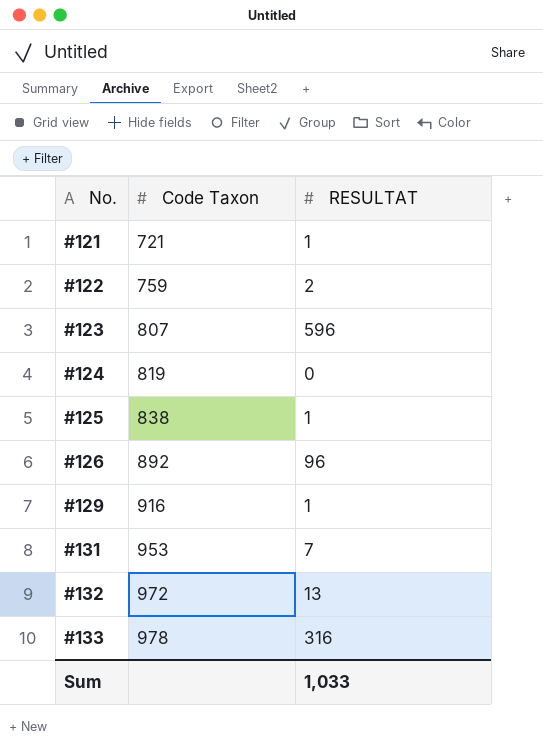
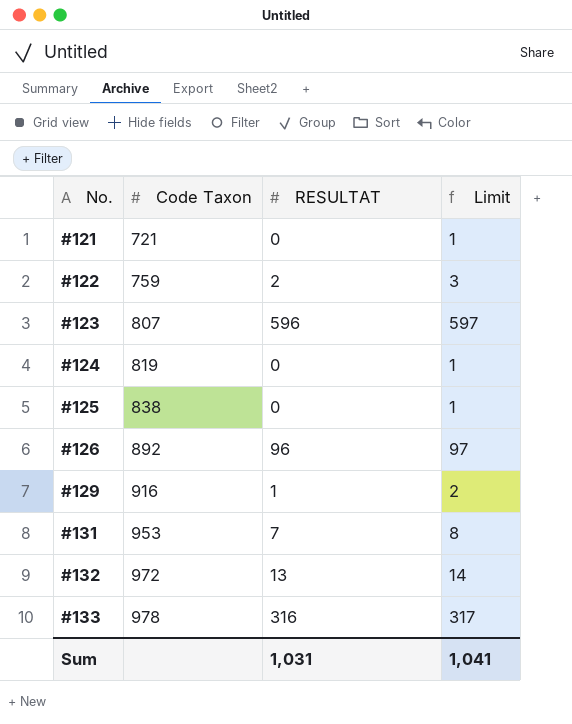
column Limit | formula: none -> [RESULTAT] + 1
#121 | RESULTAT: 1 -> 0
#125 | RESULTAT: 1 -> 0
Sum | RESULTAT: 1,033 -> 1,031

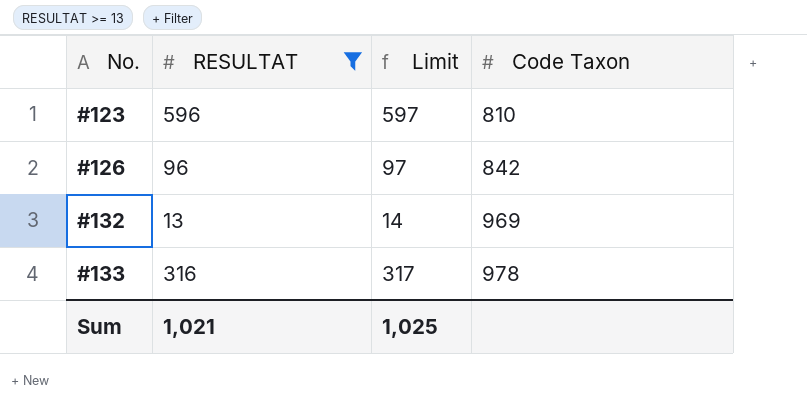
filter: none -> RESULTAT >= 13
column Code Taxon | position: 2 -> 4
#123 | Code Taxon: 807 -> 810
#126 | Code Taxon: 892 -> 842
#132 | Code Taxon: 972 -> 969
Sum | RESULTAT: 1,031 -> 1,021
Sum | Limit: 1,041 -> 1,025

